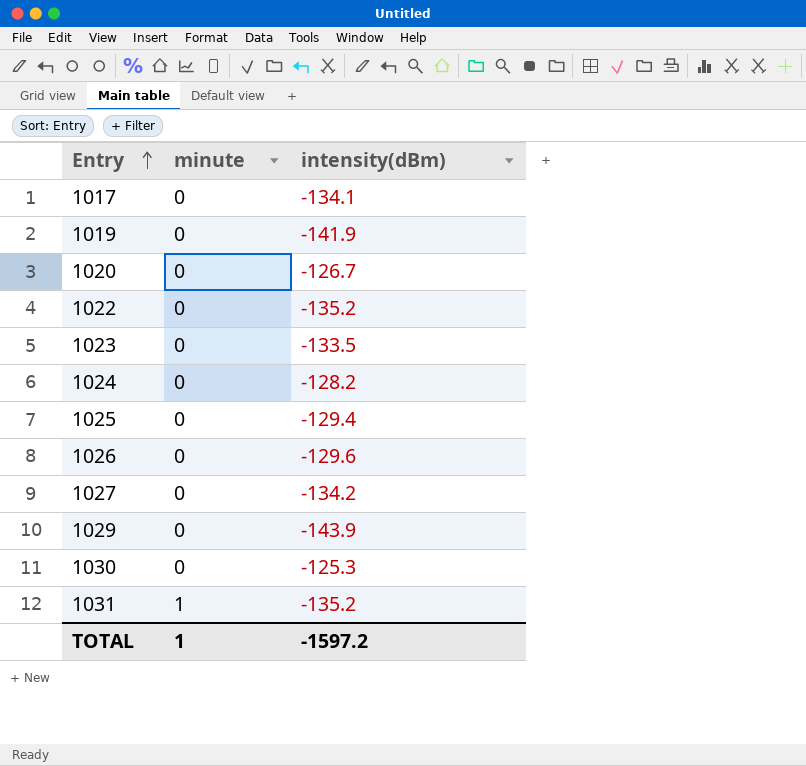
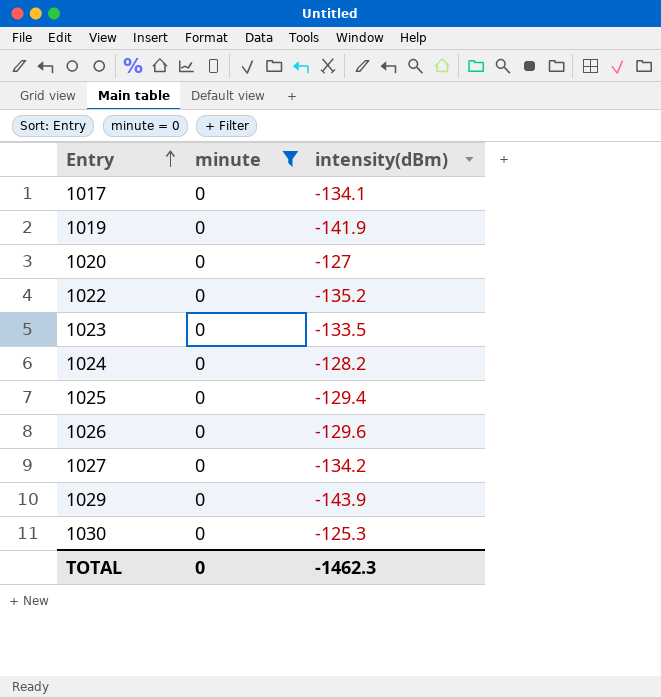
filter: none -> minute = 0
1020 | intensity(dBm): -126.7 -> -127
TOTAL | minute: 1 -> 0
TOTAL | intensity(dBm): -1597.2 -> -1462.3

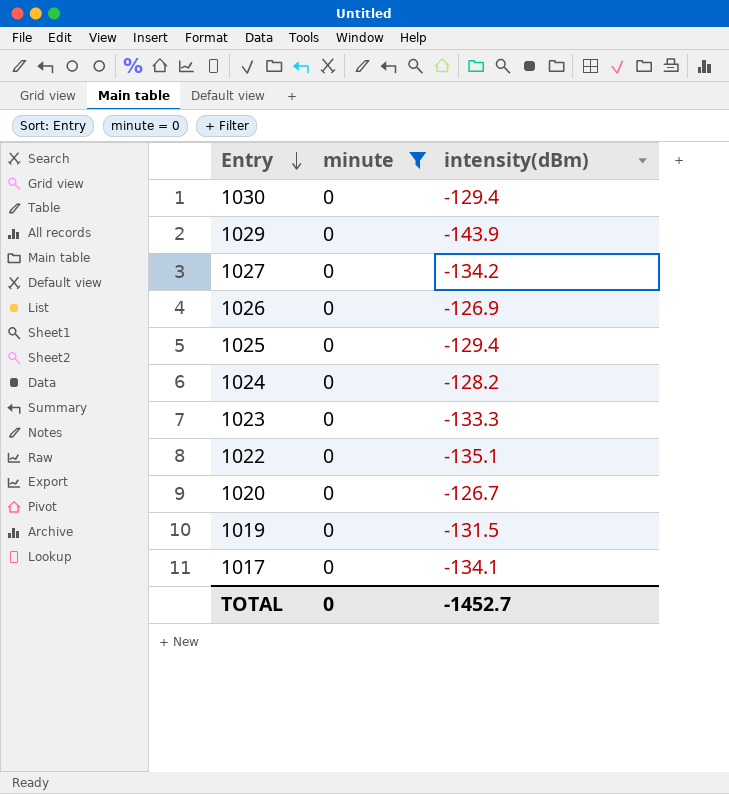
row order: Entry ascending -> Entry descending
1030 | intensity(dBm): -125.3 -> -129.4
1026 | intensity(dBm): -129.6 -> -126.9
1023 | intensity(dBm): -133.5 -> -133.3
1022 | intensity(dBm): -135.2 -> -135.1
1020 | intensity(dBm): -127 -> -126.7
1019 | intensity(dBm): -141.9 -> -131.5
TOTAL | intensity(dBm): -1462.3 -> -1452.7

